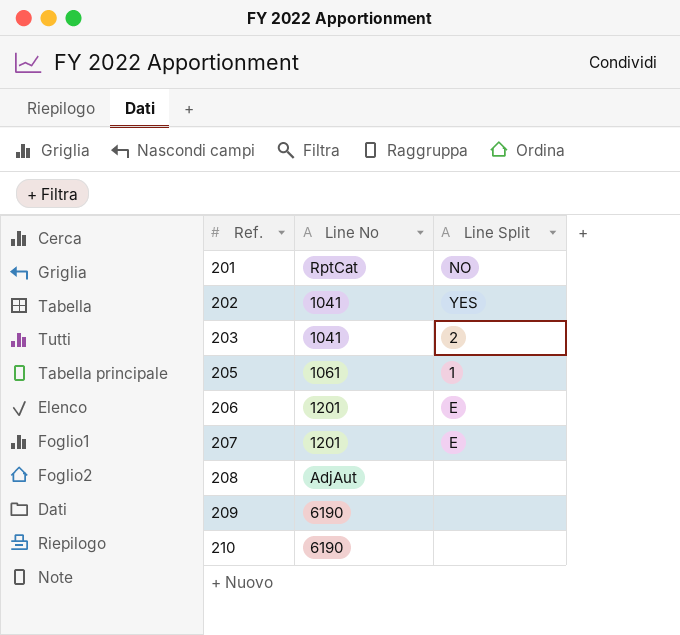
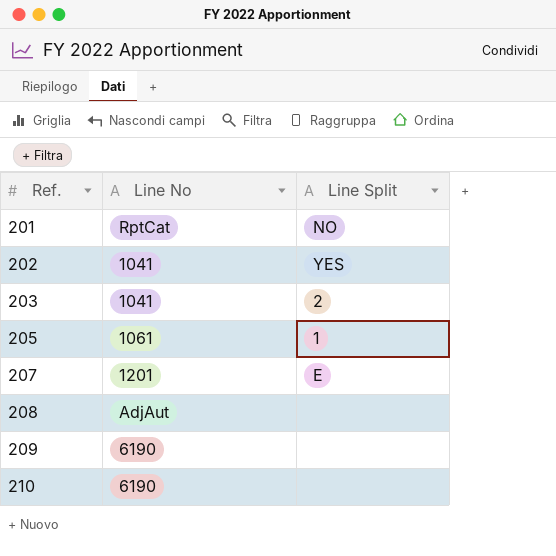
row 206: 1201 | E -> none

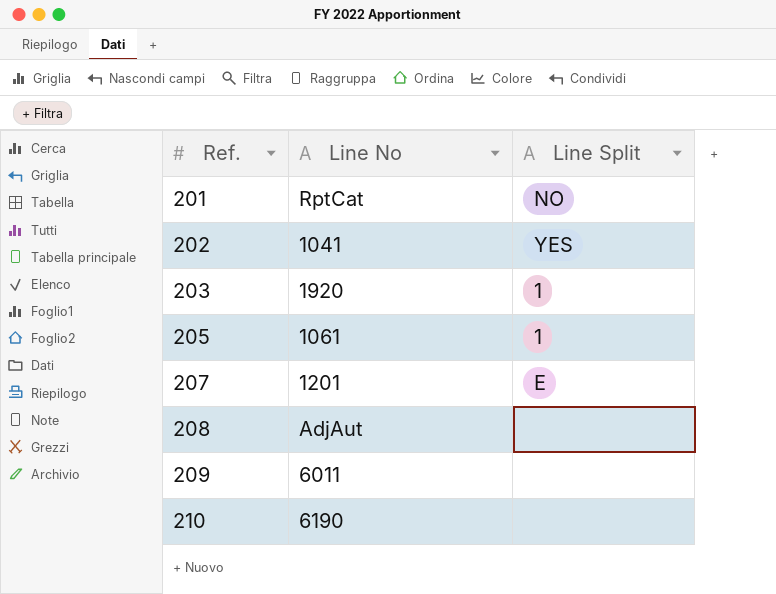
203 | Line No: 1041 -> 1920
203 | Line Split: 2 -> 1
209 | Line No: 6190 -> 6011

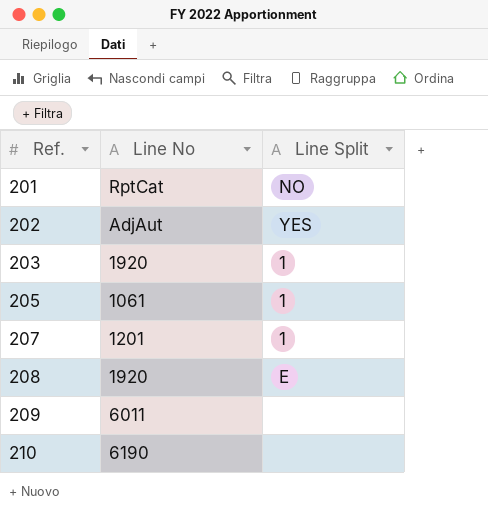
202 | Line No: 1041 -> AdjAut
207 | Line Split: E -> 1
208 | Line No: AdjAut -> 1920
208 | Line Split: none -> E

